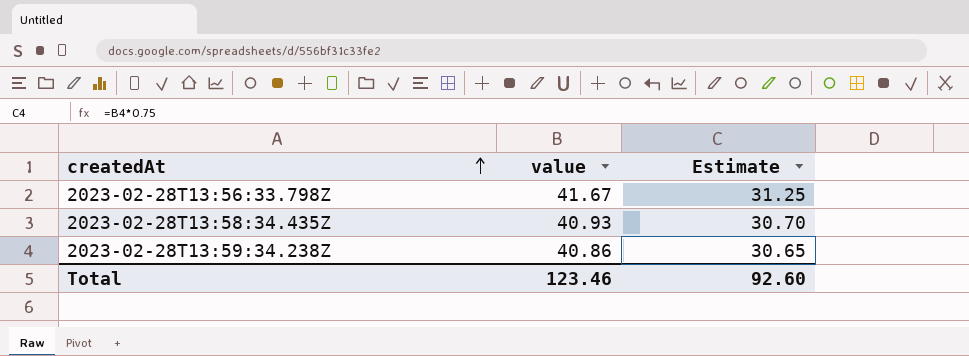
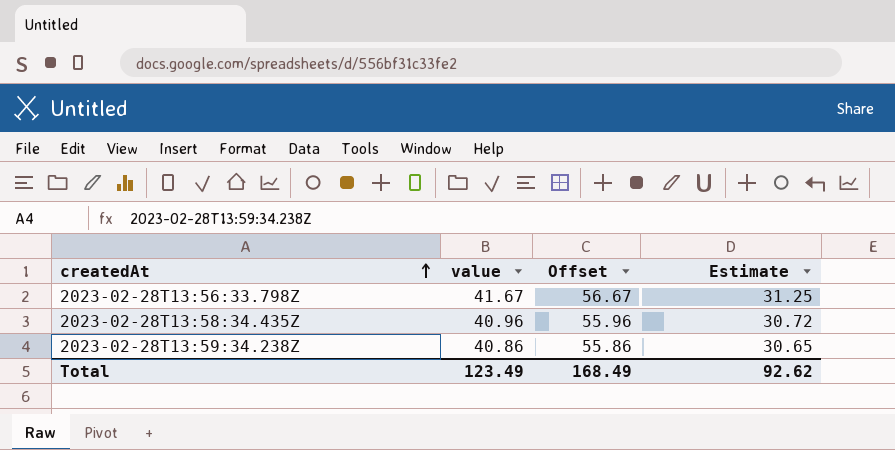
column Offset | formula: none -> [value] + 15
2023-02-28T13:58:34.435Z | value: 40.93 -> 40.96
2023-02-28T13:58:34.435Z | Estimate: 30.70 -> 30.72
Total | value: 123.46 -> 123.49
Total | Estimate: 92.60 -> 92.62

